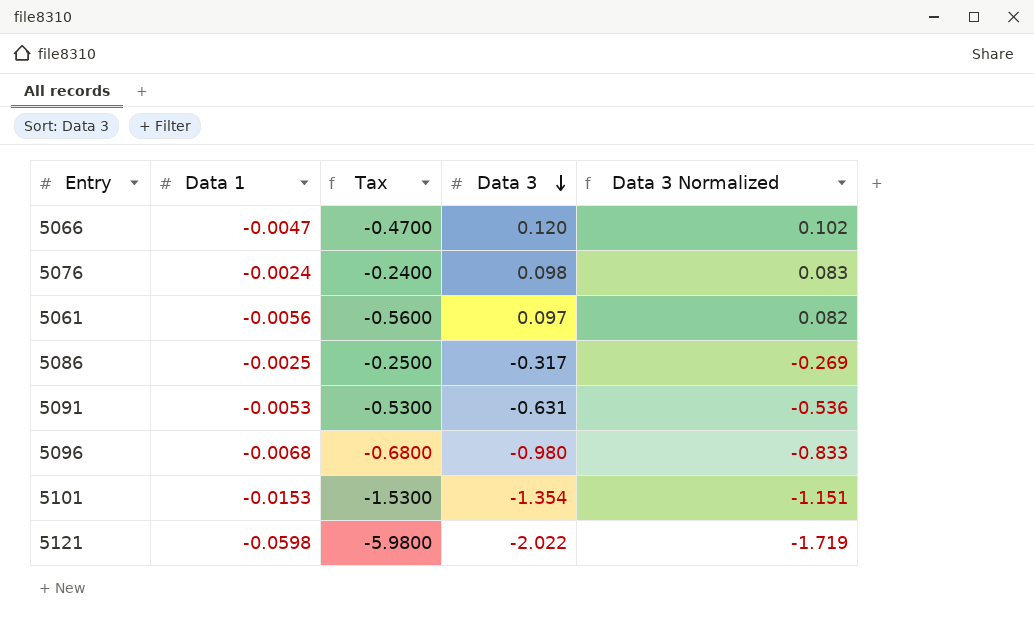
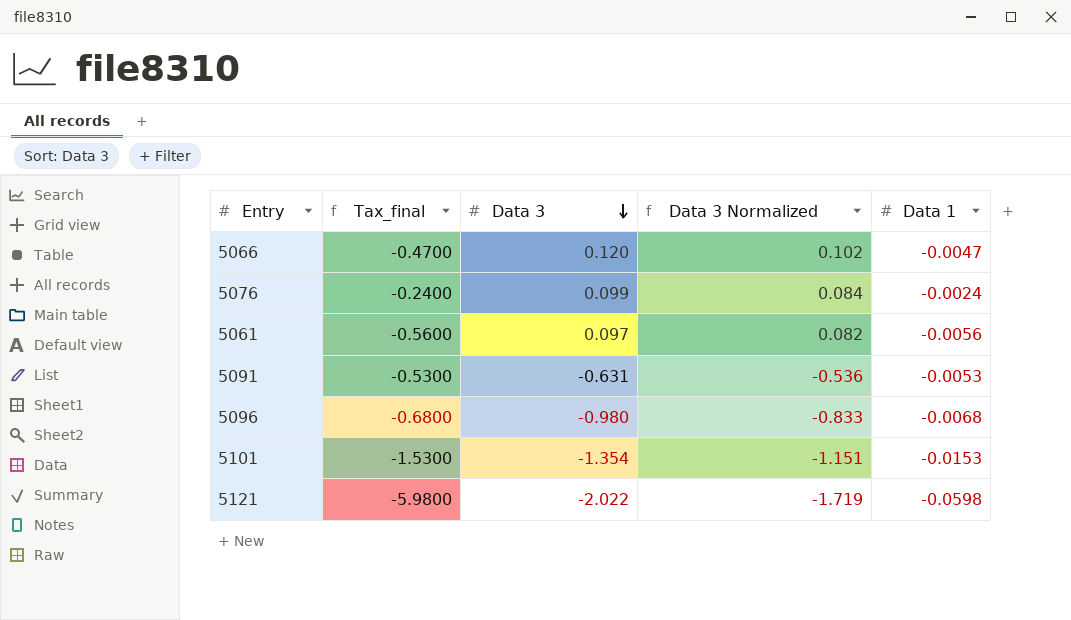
column name: Tax -> Tax_final
column Data 1 | position: 2 -> 5
row 5086: -0.0025 | -0.2500 | -0.317 | -0.269 -> none
5076 | Data 3: 0.098 -> 0.099
5076 | Data 3 Normalized: 0.083 -> 0.084

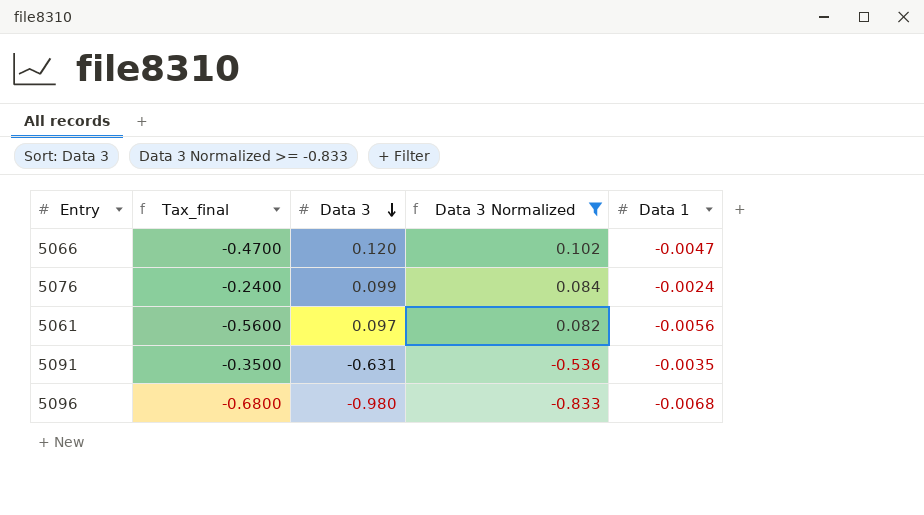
filter: none -> Data 3 Normalized >= -0.833
5091 | Tax_final: -0.5300 -> -0.3500
5091 | Data 1: -0.0053 -> -0.0035

